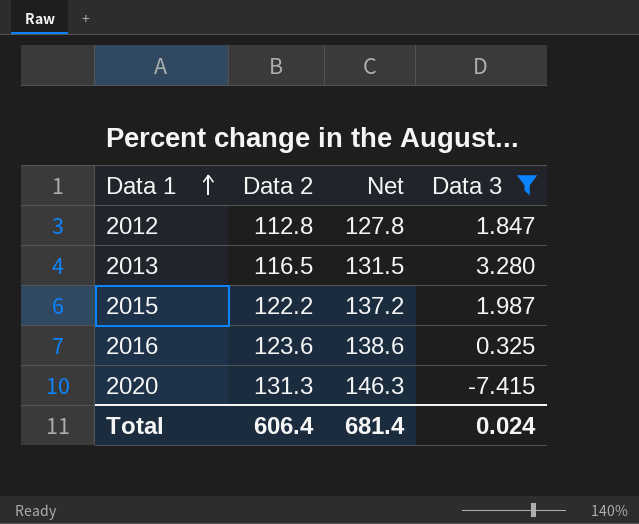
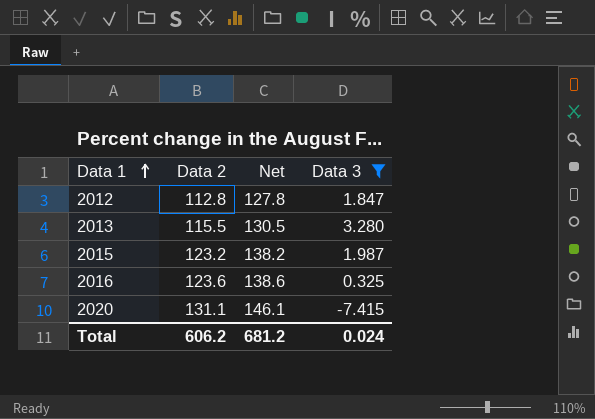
2013 | Data 2: 116.5 -> 115.5
2013 | Net: 131.5 -> 130.5
2015 | Data 2: 122.2 -> 123.2
2015 | Net: 137.2 -> 138.2
2020 | Data 2: 131.3 -> 131.1
2020 | Net: 146.3 -> 146.1
Total | Data 2: 606.4 -> 606.2
Total | Net: 681.4 -> 681.2

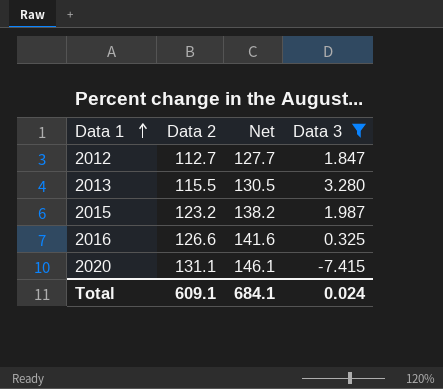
2012 | Data 2: 112.8 -> 112.7
2012 | Net: 127.8 -> 127.7
2016 | Data 2: 123.6 -> 126.6
2016 | Net: 138.6 -> 141.6
Total | Data 2: 606.2 -> 609.1
Total | Net: 681.2 -> 684.1

